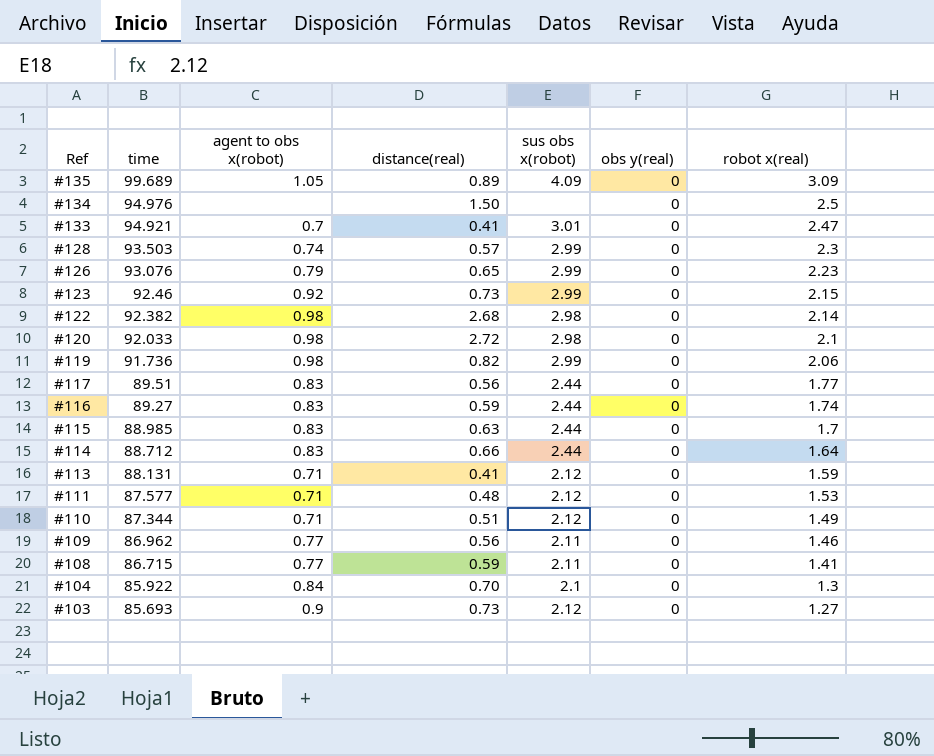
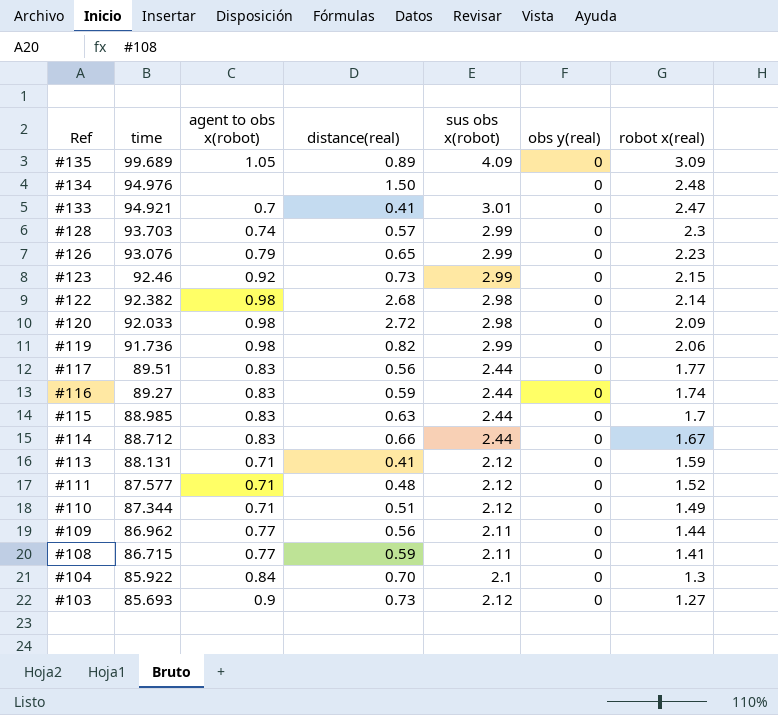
#134 | robot x(real): 2.5 -> 2.48
#128 | time: 93.503 -> 93.703
#120 | robot x(real): 2.1 -> 2.09
#114 | robot x(real): 1.64 -> 1.67
#111 | robot x(real): 1.53 -> 1.52
#109 | robot x(real): 1.46 -> 1.44

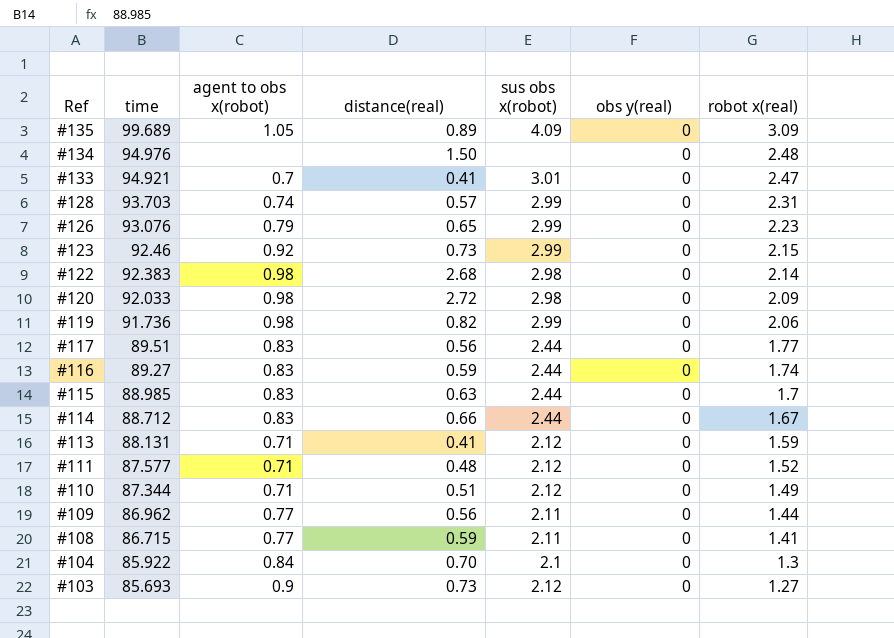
#128 | robot x(real): 2.3 -> 2.31
#122 | time: 92.382 -> 92.383

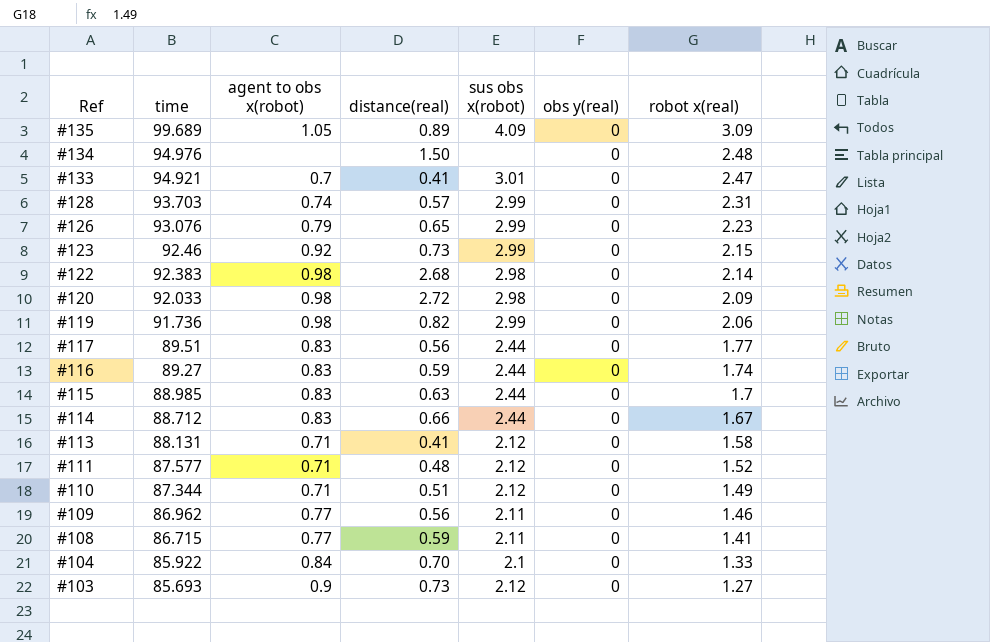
#113 | robot x(real): 1.59 -> 1.58
#109 | robot x(real): 1.44 -> 1.46
#104 | robot x(real): 1.3 -> 1.33

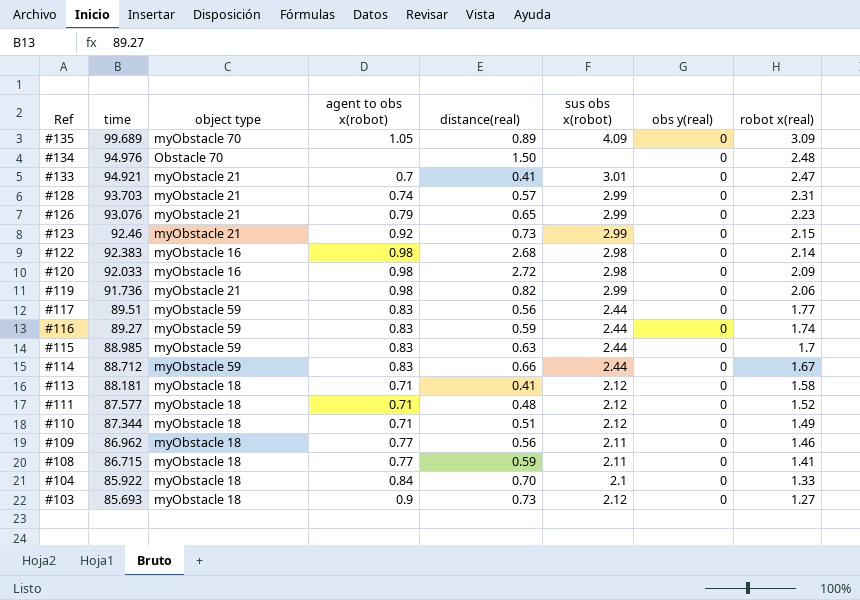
column object type | position: none -> 3
#113 | time: 88.131 -> 88.181

